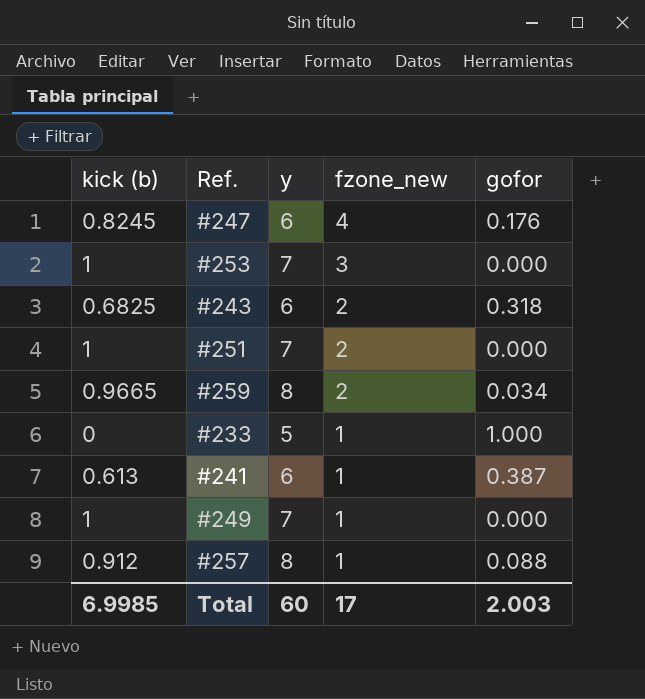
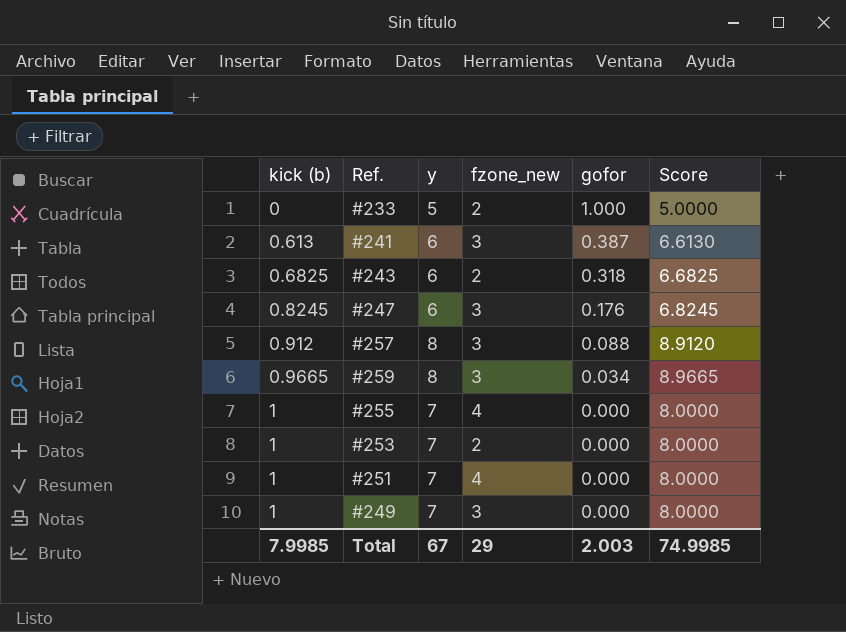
row order: fzone_new descending -> kick (b) ascending
column Score | formula: none -> [kick (b)] + [y]
#233 | fzone_new: 1 -> 2
#241 | fzone_new: 1 -> 3
#247 | fzone_new: 4 -> 3
#257 | fzone_new: 1 -> 3
#259 | fzone_new: 2 -> 3
row #255: none -> 1 | 7 | 4 | 0.000 | 8.0000
#253 | fzone_new: 3 -> 2
#251 | fzone_new: 2 -> 4
#249 | fzone_new: 1 -> 3
Total | kick (b): 6.9985 -> 7.9985
Total | y: 60 -> 67
Total | fzone_new: 17 -> 29

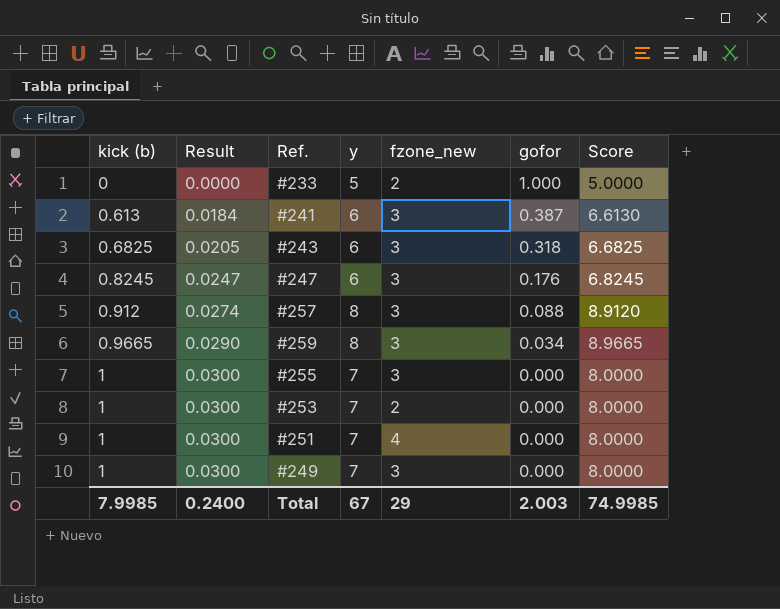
column Result | formula: none -> [kick (b)] * 0.03
#243 | fzone_new: 2 -> 3
#255 | fzone_new: 4 -> 3

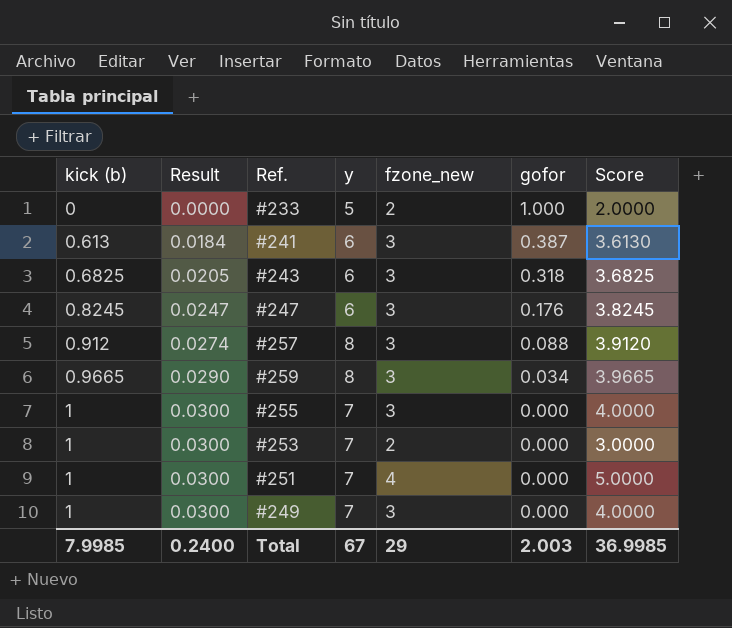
column Score | formula: [kick (b)] + [y] -> [kick (b)] + [fzone_new]
Total | Score: 74.9985 -> 36.9985

